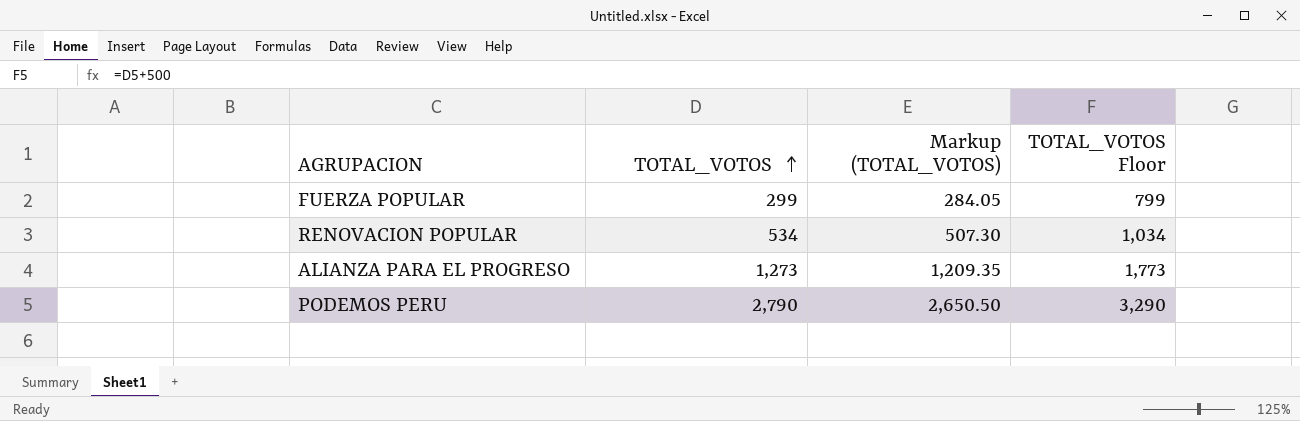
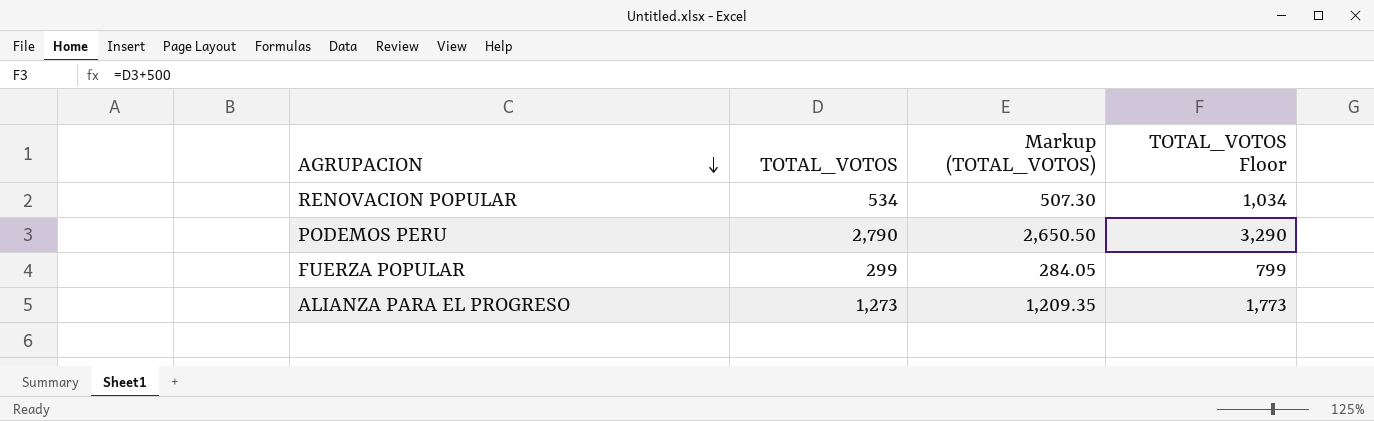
row order: TOTAL_VOTOS ascending -> AGRUPACION descending

